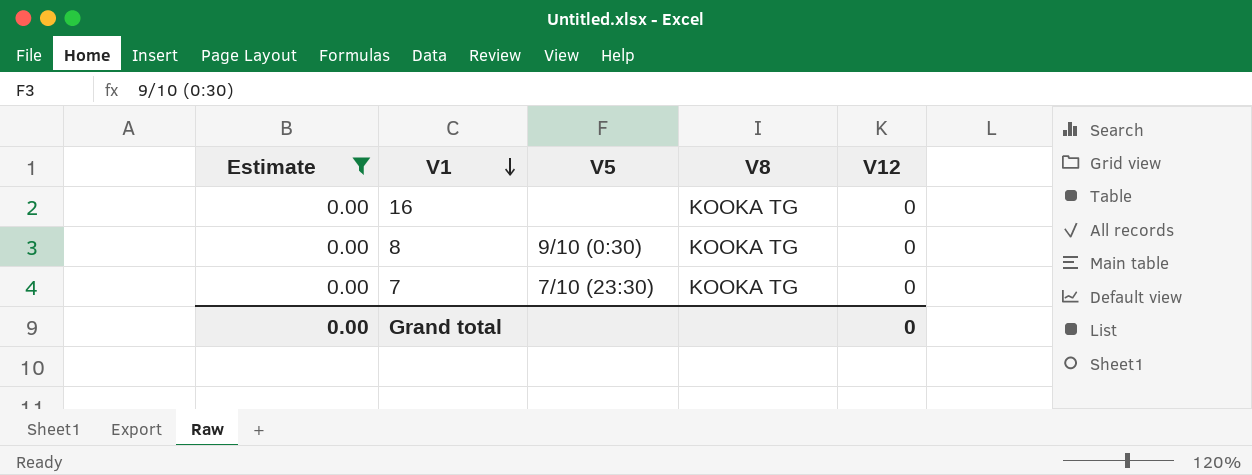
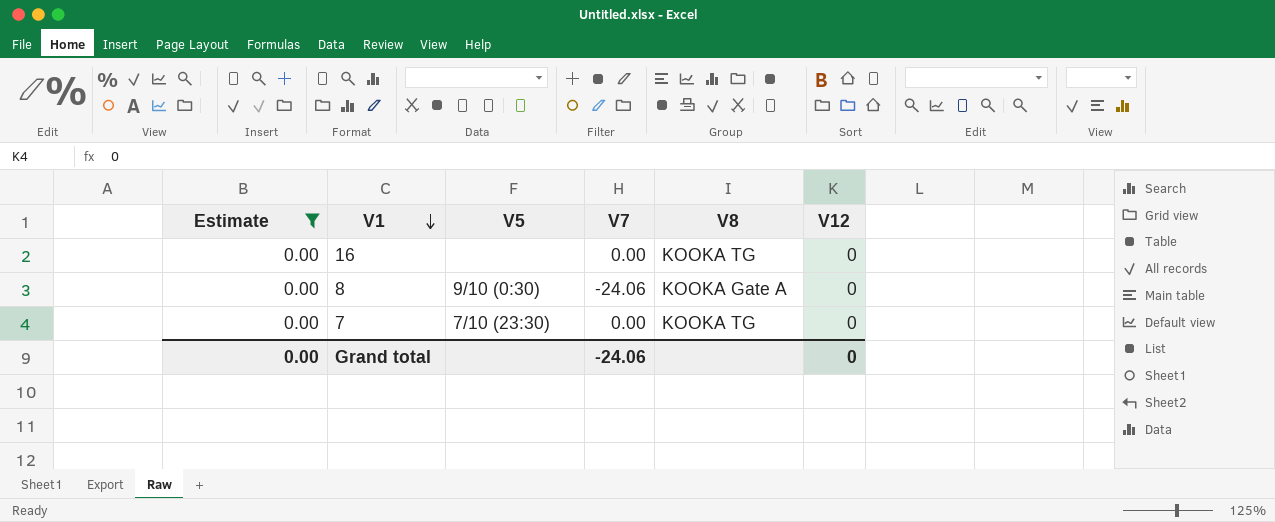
column V7 | position: none -> 4
8 | V8: KOOKA TG -> KOOKA Gate A

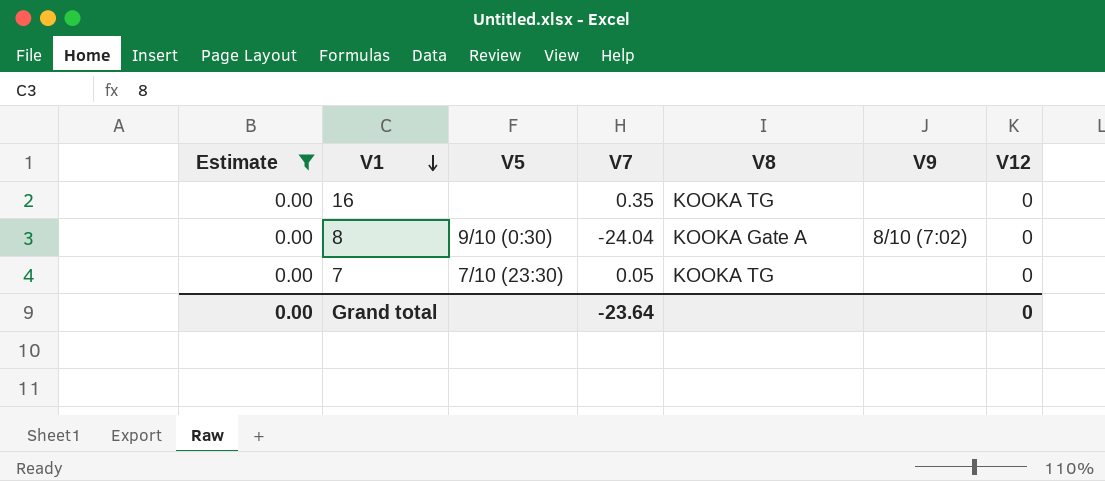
column V9 | position: none -> 6
16 | V7: 0.00 -> 0.35
8 | V7: -24.06 -> -24.04
7 | V7: 0.00 -> 0.05
Grand total | V7: -24.06 -> -23.64

